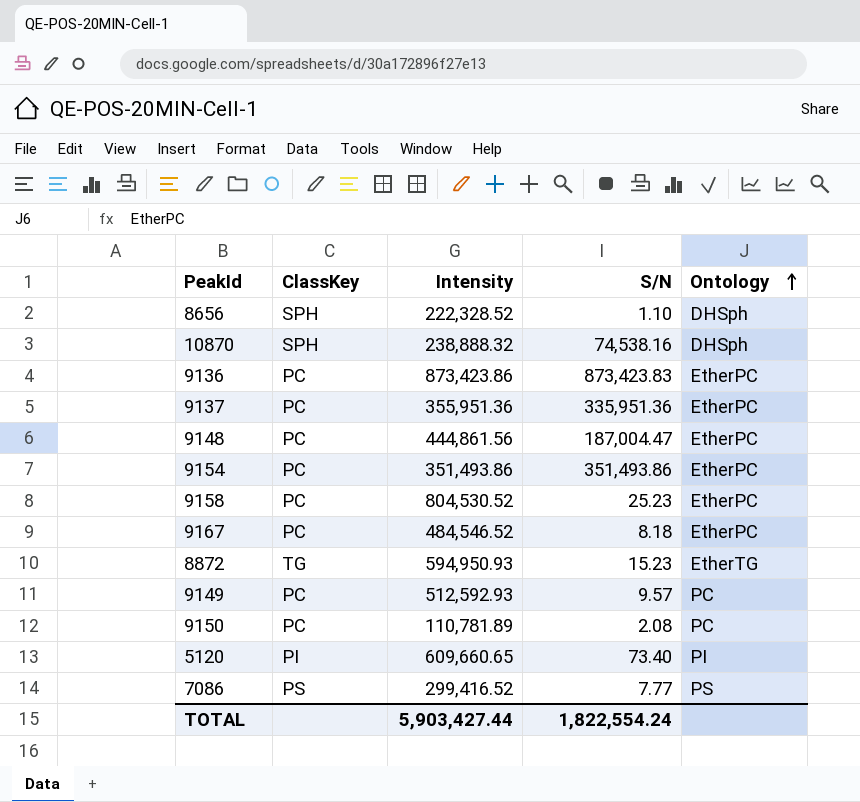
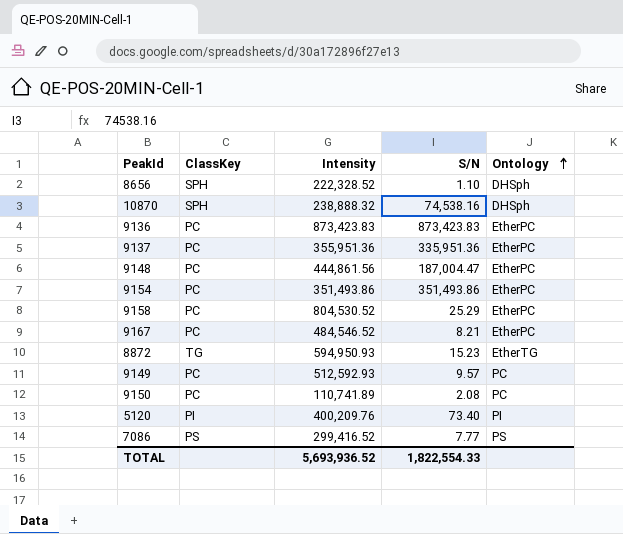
9136 | Intensity: 873,423.86 -> 873,423.83
9158 | S/N: 25.23 -> 25.29
9167 | S/N: 8.18 -> 8.21
9150 | Intensity: 110,781.89 -> 110,741.89
5120 | Intensity: 609,660.65 -> 400,209.76
TOTAL | Intensity: 5,903,427.44 -> 5,693,936.52
TOTAL | S/N: 1,822,554.24 -> 1,822,554.33

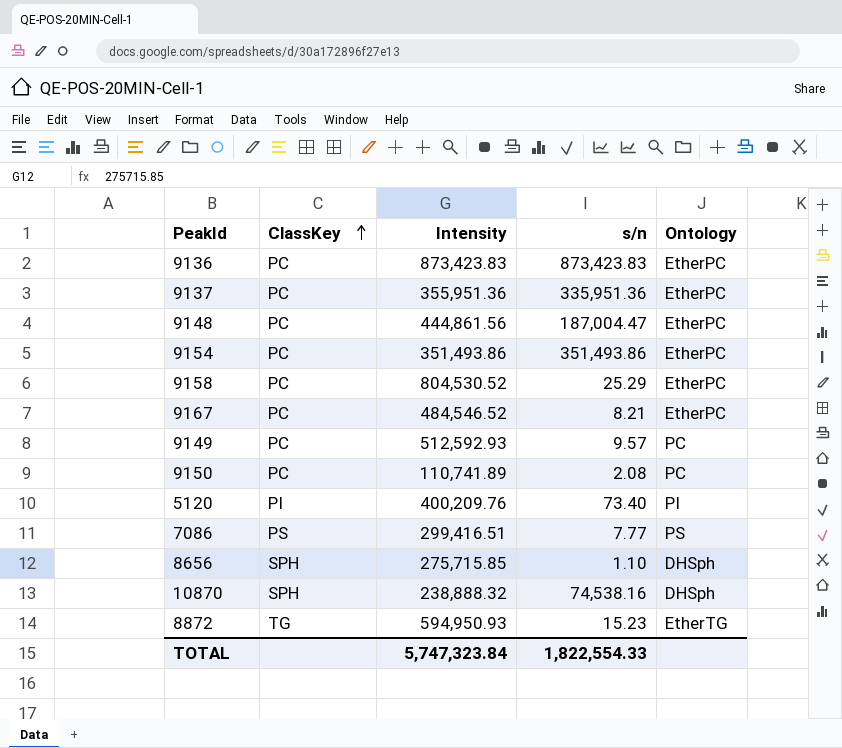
row order: Ontology ascending -> ClassKey ascending
column name: S/N -> s/n
7086 | Intensity: 299,416.52 -> 299,416.51
8656 | Intensity: 222,328.52 -> 275,715.85
TOTAL | Intensity: 5,693,936.52 -> 5,747,323.84

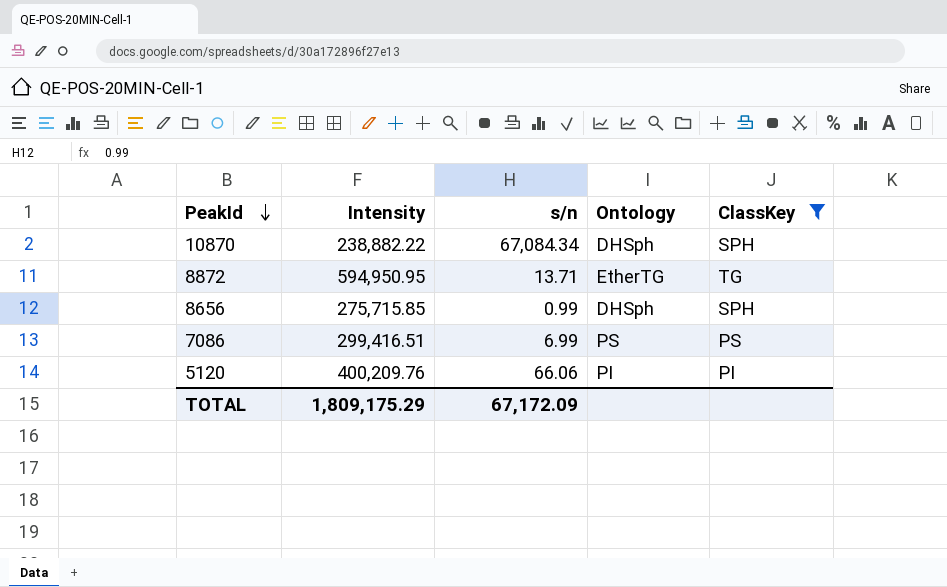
filter: none -> ClassKey != PC
row order: ClassKey ascending -> PeakId descending
column ClassKey | position: 2 -> 5
10870 | Intensity: 238,888.32 -> 238,882.22
10870 | s/n: 74,538.16 -> 67,084.34
8872 | Intensity: 594,950.93 -> 594,950.95
8872 | s/n: 15.23 -> 13.71
8656 | s/n: 1.10 -> 0.99
7086 | s/n: 7.77 -> 6.99
5120 | s/n: 73.40 -> 66.06
TOTAL | Intensity: 5,747,323.84 -> 1,809,175.29
TOTAL | s/n: 1,822,554.33 -> 67,172.09

